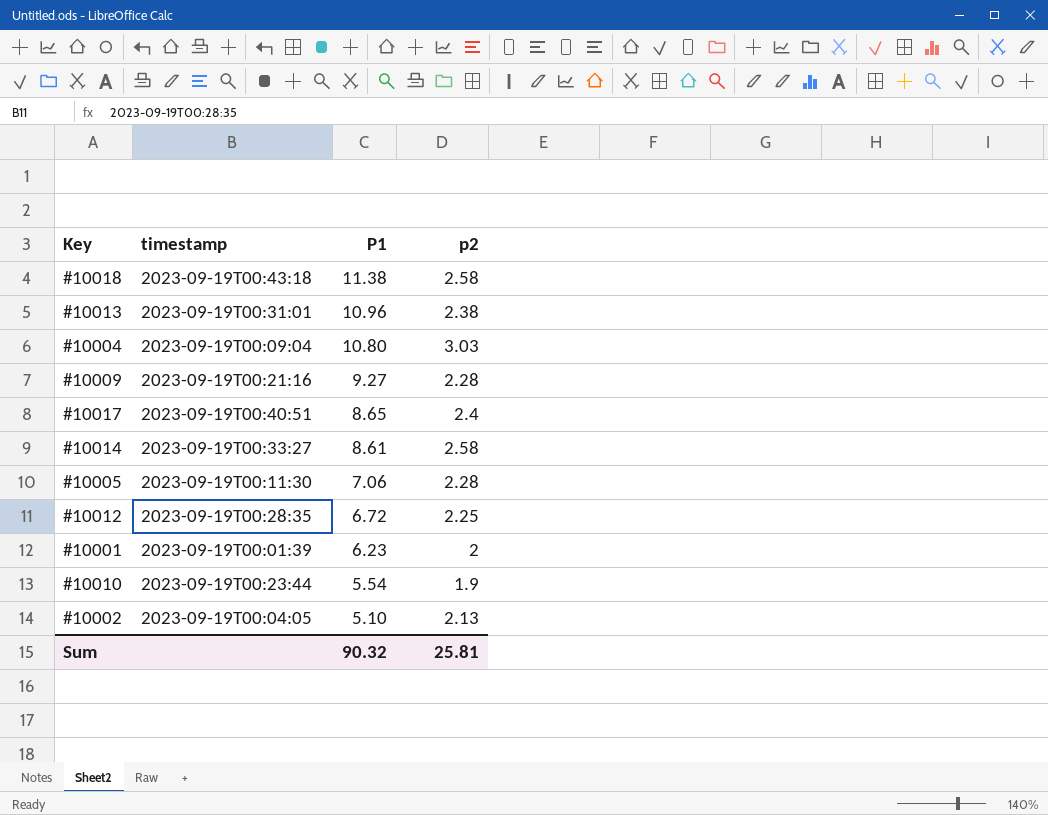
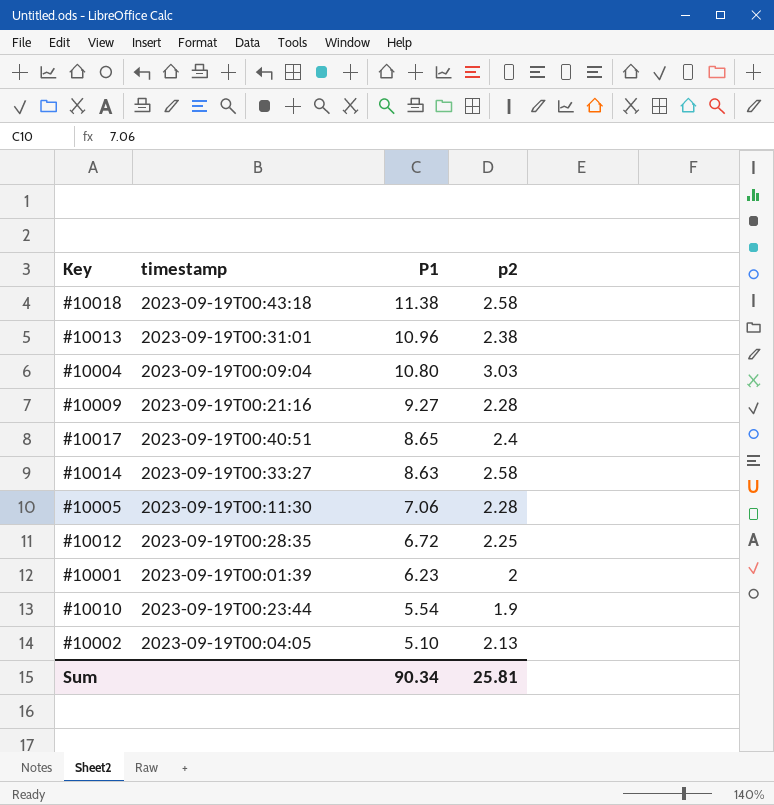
#10014 | P1: 8.61 -> 8.63
Sum | P1: 90.32 -> 90.34

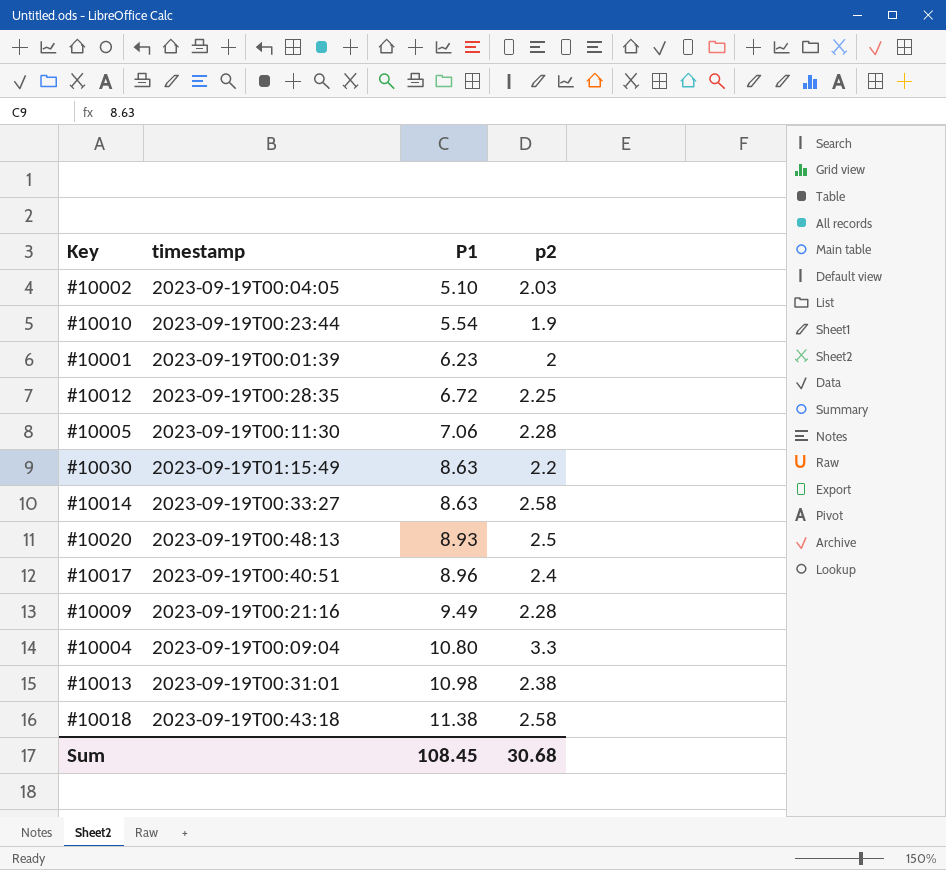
row order: P1 descending -> P1 ascending
#10002 | p2: 2.13 -> 2.03
row #10030: none -> 2023-09-19T01:15:49 | 8.63 | 2.2
row #10020: none -> 2023-09-19T00:48:13 | 8.93 | 2.5
#10017 | P1: 8.65 -> 8.96
#10009 | P1: 9.27 -> 9.49
#10004 | p2: 3.03 -> 3.3
#10013 | P1: 10.96 -> 10.98
Sum | P1: 90.34 -> 108.45
Sum | p2: 25.81 -> 30.68

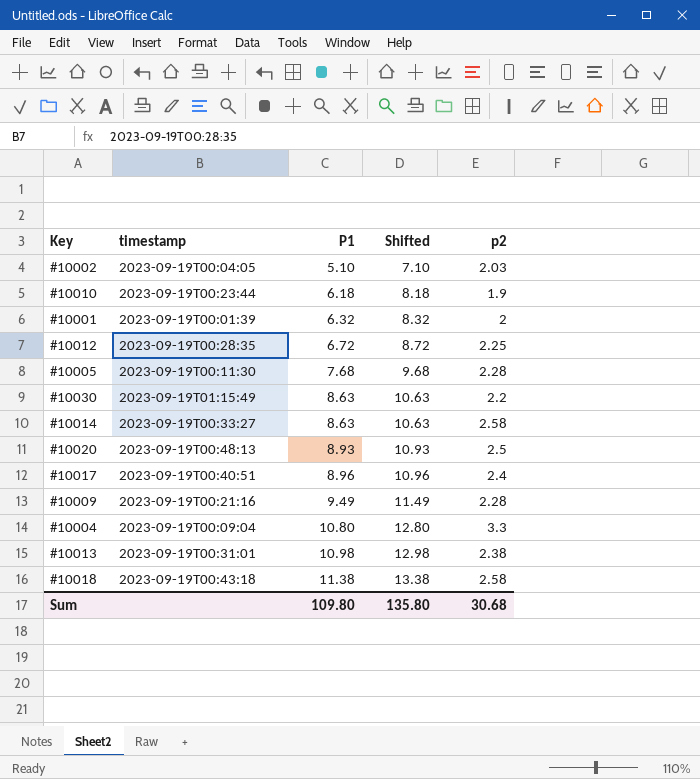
column Shifted | formula: none -> [P1] + 2
#10010 | P1: 5.54 -> 6.18
#10001 | P1: 6.23 -> 6.32
#10005 | P1: 7.06 -> 7.68
Sum | P1: 108.45 -> 109.80

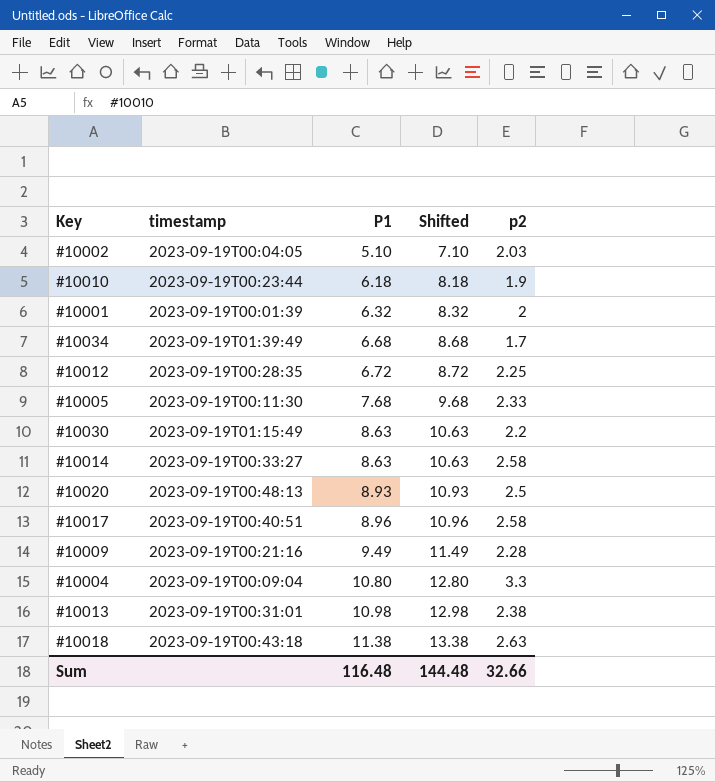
row #10034: none -> 2023-09-19T01:39:49 | 6.68 | 8.68 | 1.7
#10005 | p2: 2.28 -> 2.33
#10017 | p2: 2.4 -> 2.58
#10018 | p2: 2.58 -> 2.63
Sum | P1: 109.80 -> 116.48
Sum | Shifted: 135.80 -> 144.48
Sum | p2: 30.68 -> 32.66

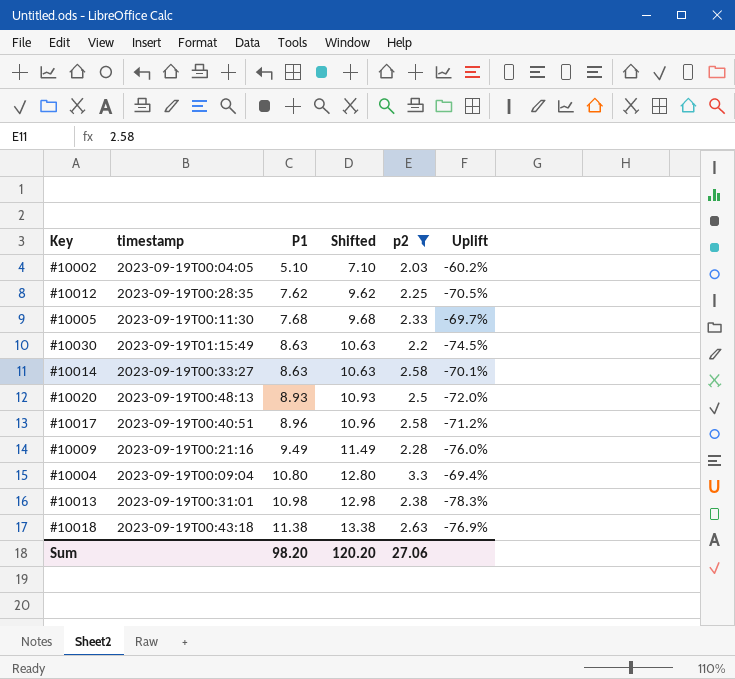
filter: none -> p2 >= 2.03
column Uplift | formula: none -> ([p2] - [P1]) / [P1]
#10012 | P1: 6.72 -> 7.62
#10012 | Shifted: 8.72 -> 9.62
Sum | P1: 116.48 -> 98.20
Sum | Shifted: 144.48 -> 120.20
Sum | p2: 32.66 -> 27.06

